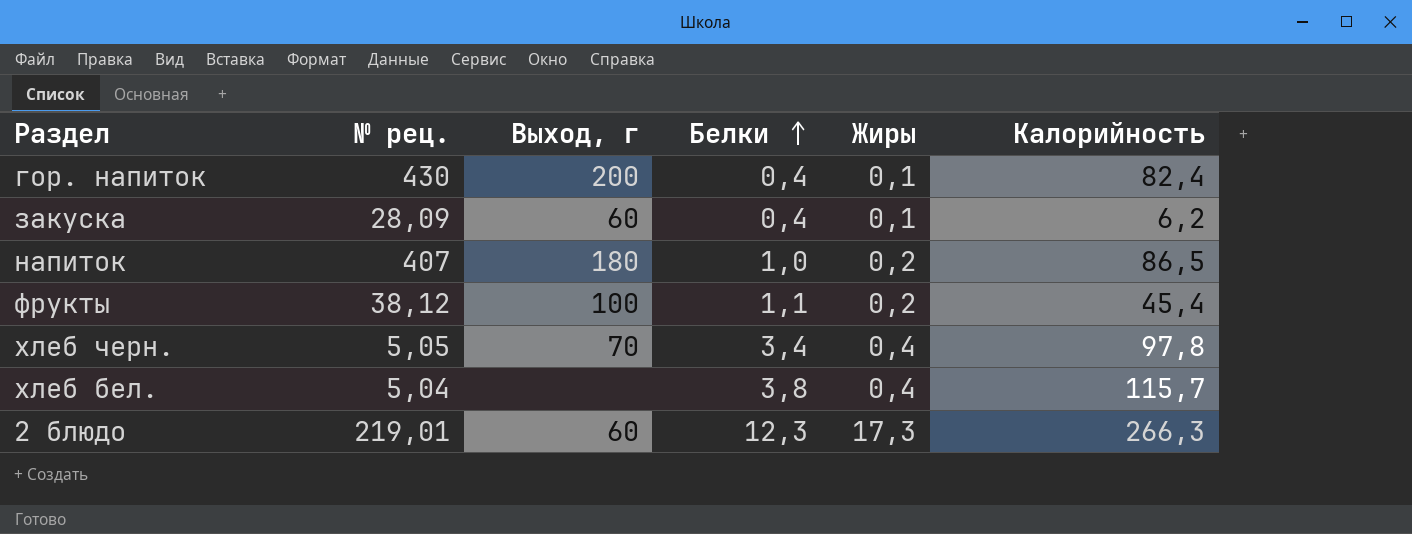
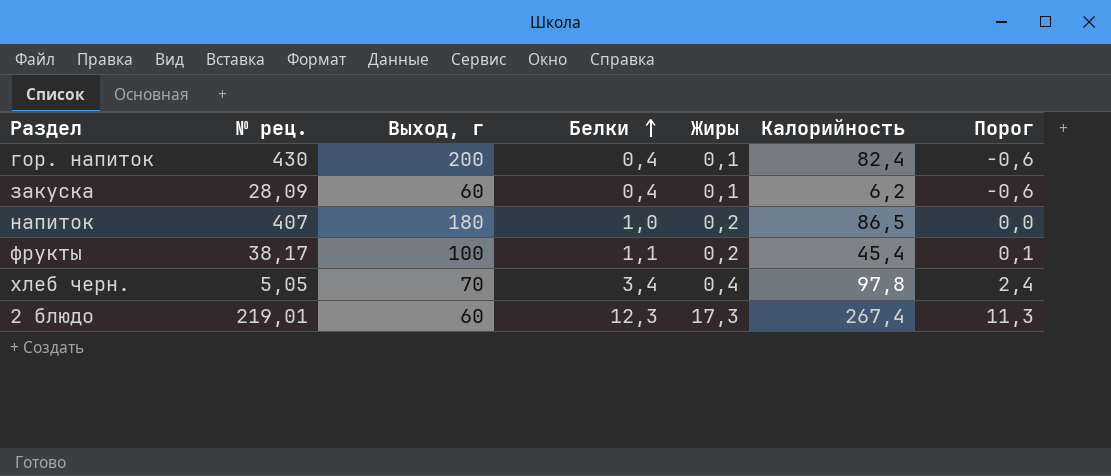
column Порог | formula: none -> [Белки] - 1
row хлеб бел.: 5,04 | none | 3,8 | 0,4 | 115,7 -> none
фрукты | № рец.: 38,12 -> 38,17
2 блюдо | Калорийность: 266,3 -> 267,4

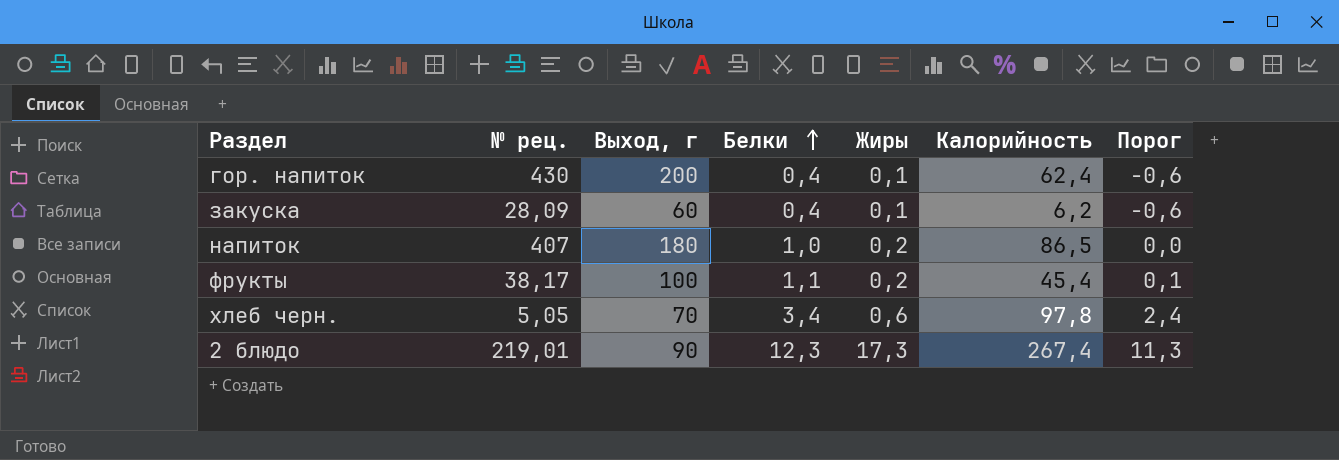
гор. напиток | Калорийность: 82,4 -> 62,4
хлеб черн. | Жиры: 0,4 -> 0,6
2 блюдо | Выход, г: 60 -> 90

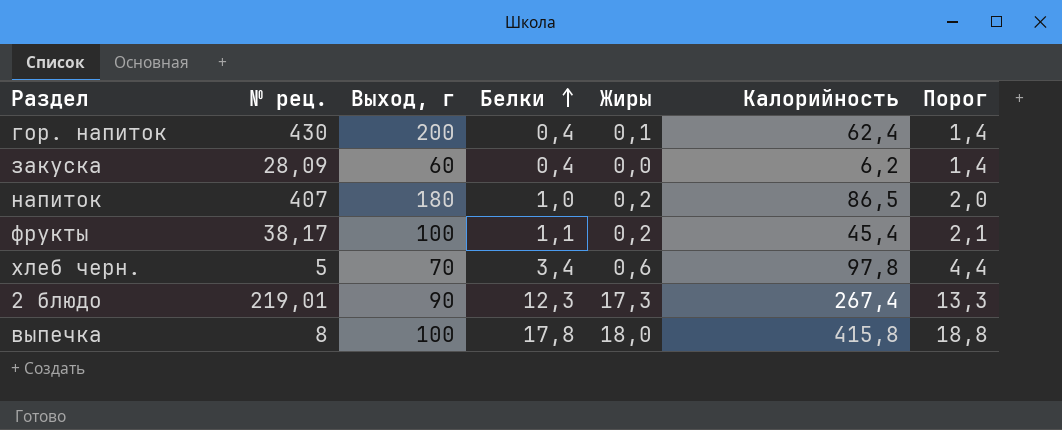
column Порог | formula: [Белки] - 1 -> [Белки] + 1
закуска | Жиры: 0,1 -> 0,0
хлеб черн. | № рец.: 5,05 -> 5
row выпечка: none -> 8 | 100 | 17,8 | 18,0 | 415,8 | 18,8

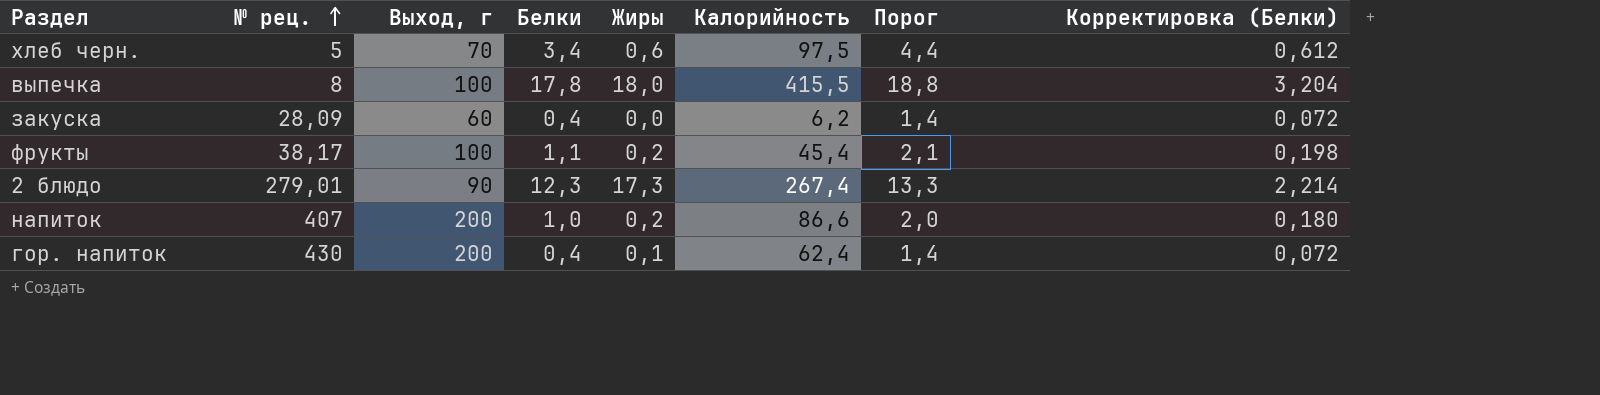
row order: Белки ascending -> № рец. ascending
column Корректировка (Белки) | formula: none -> [Белки] * 0,18
хлеб черн. | Калорийность: 97,8 -> 97,5
выпечка | Калорийность: 415,8 -> 415,5
2 блюдо | № рец.: 219,01 -> 279,01
напиток | Выход, г: 180 -> 200
напиток | Калорийность: 86,5 -> 86,6

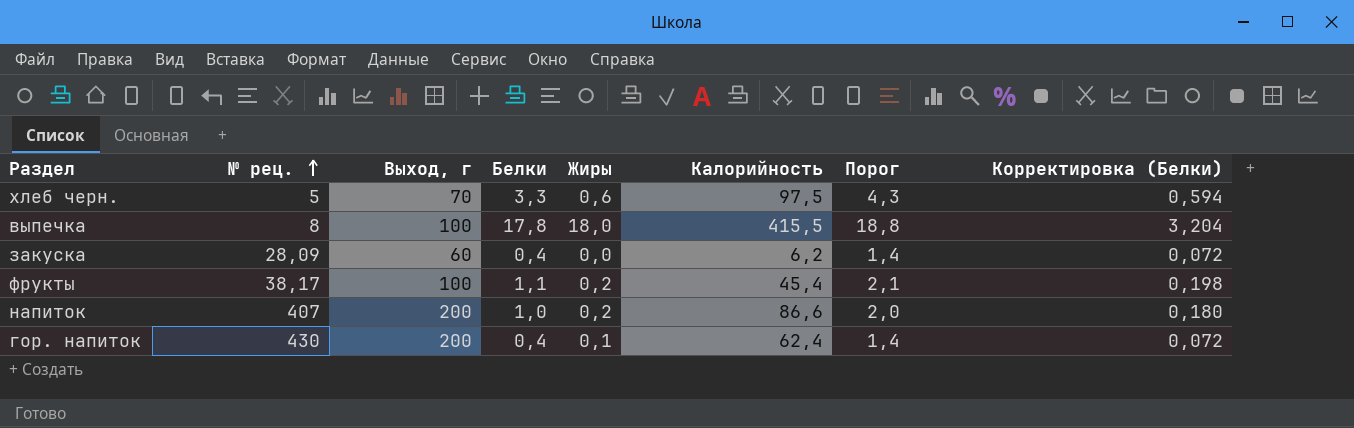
row 2 блюдо: 279,01 | 90 | 12,3 | 17,3 | 267,4 | 13,3 | 2,214 -> none
хлеб черн. | Белки: 3,4 -> 3,3
хлеб черн. | Порог: 4,4 -> 4,3
хлеб черн. | Корректировка (Белки): 0,612 -> 0,594

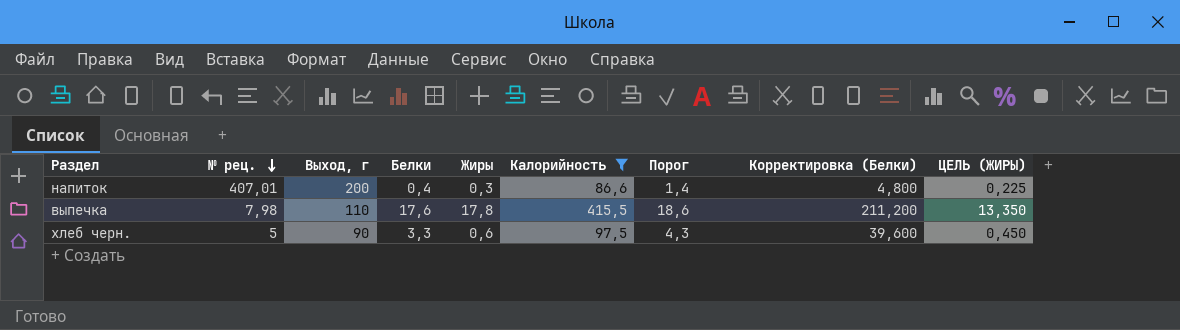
filter: none -> Калорийность >= 86,6
row order: № рец. ascending -> № рец. descending
column Корректировка (Белки) | formula: [Белки] * 0,18 -> [Белки] * 12
column ЦЕЛЬ (ЖИРЫ) | formula: none -> [Жиры] * 0,75
напиток | № рец.: 407 -> 407,01
напиток | Белки: 1,0 -> 0,4
напиток | Жиры: 0,2 -> 0,3
напиток | Порог: 2,0 -> 1,4
выпечка | № рец.: 8 -> 7,98
выпечка | Выход, г: 100 -> 110
выпечка | Белки: 17,8 -> 17,6
выпечка | Жиры: 18,0 -> 17,8
выпечка | Порог: 18,8 -> 18,6
хлеб черн. | Выход, г: 70 -> 90

